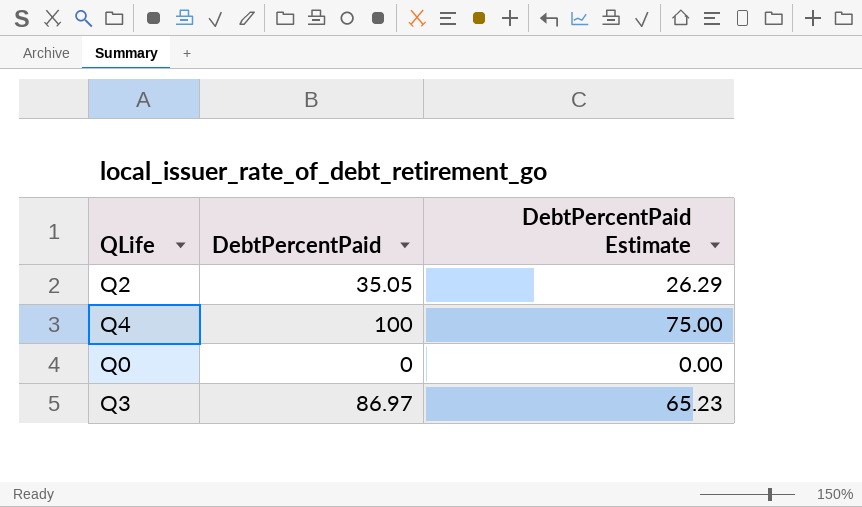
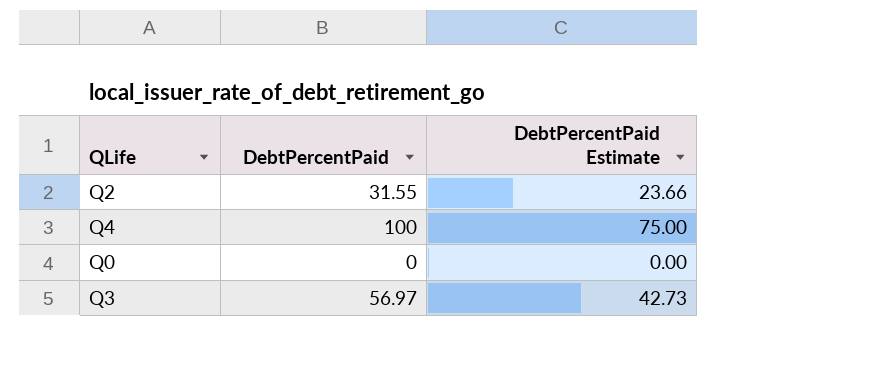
Q2 | DebtPercentPaid: 35.05 -> 31.55
Q2 | DebtPercentPaid Estimate: 26.29 -> 23.66
Q3 | DebtPercentPaid: 86.97 -> 56.97
Q3 | DebtPercentPaid Estimate: 65.23 -> 42.73

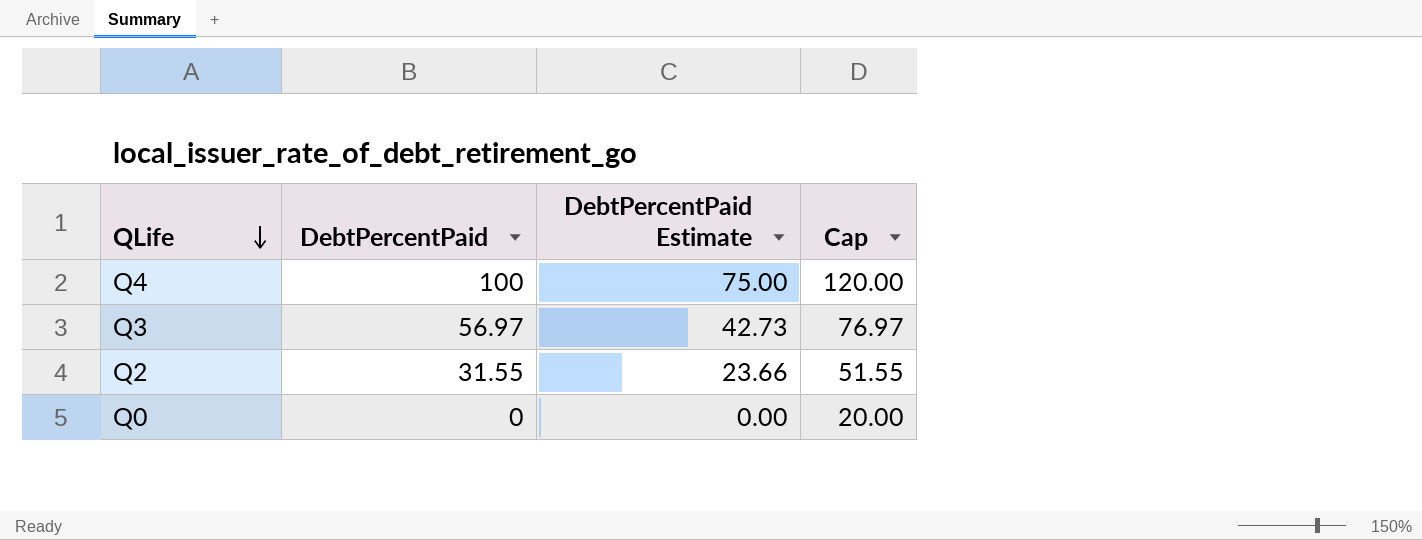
row order: none -> QLife descending
column Cap | formula: none -> [DebtPercentPaid] + 20

